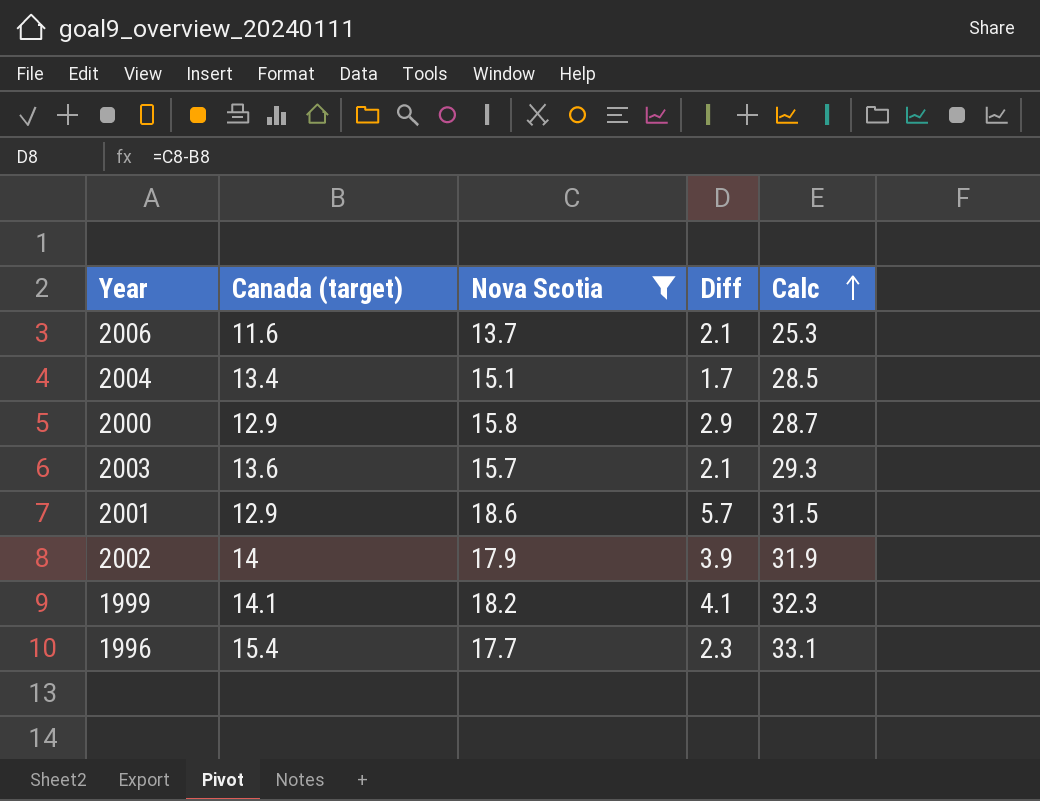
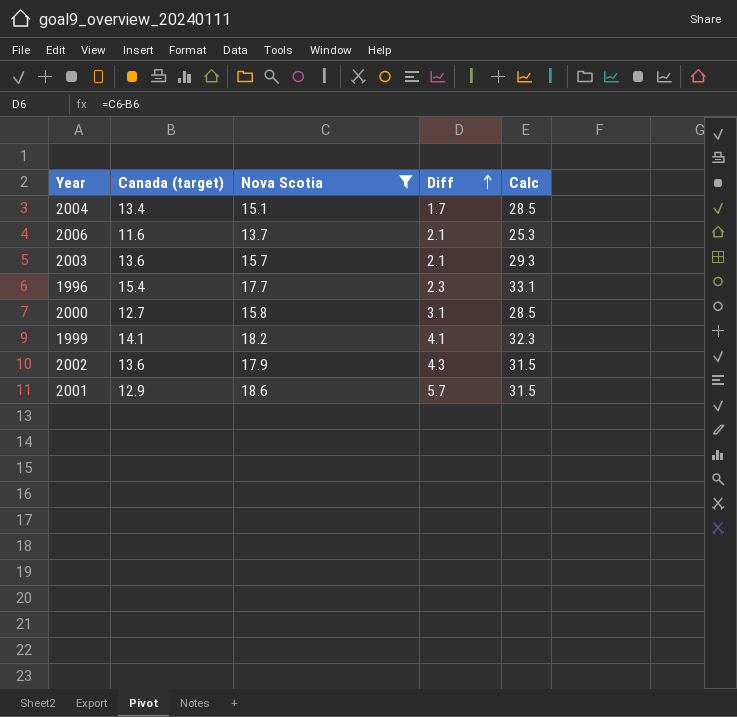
row order: Calc ascending -> Diff ascending
2000 | Canada (target): 12.9 -> 12.7
2000 | Diff: 2.9 -> 3.1
2000 | Calc: 28.7 -> 28.5
2002 | Canada (target): 14 -> 13.6
2002 | Diff: 3.9 -> 4.3
2002 | Calc: 31.9 -> 31.5

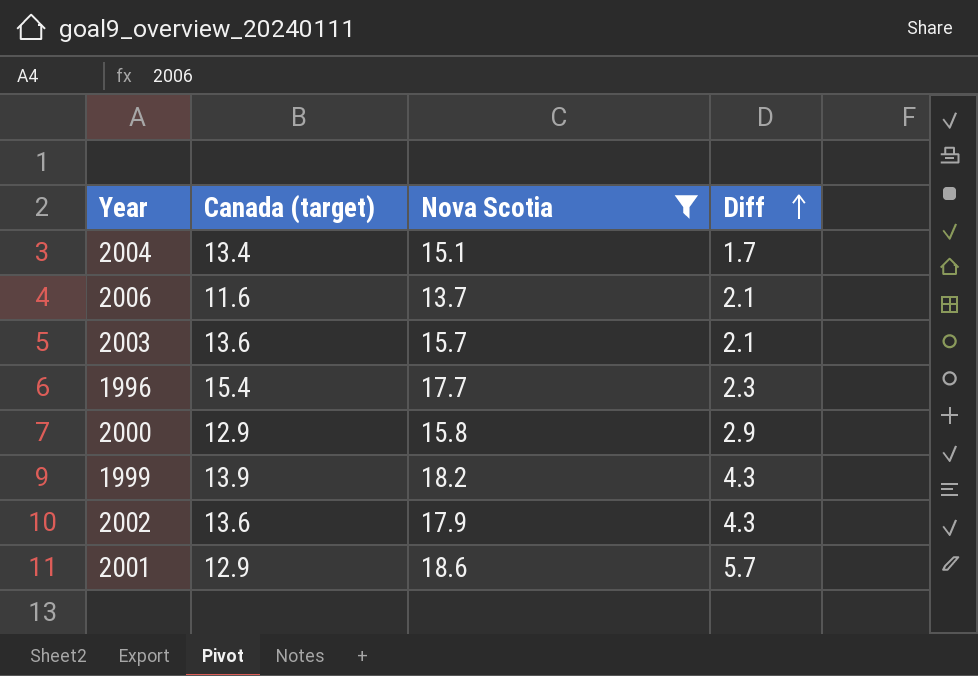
column Calc | formula: [Canada (target)] + [Nova Scotia] -> none
2000 | Canada (target): 12.7 -> 12.9
2000 | Diff: 3.1 -> 2.9
1999 | Canada (target): 14.1 -> 13.9
1999 | Diff: 4.1 -> 4.3

